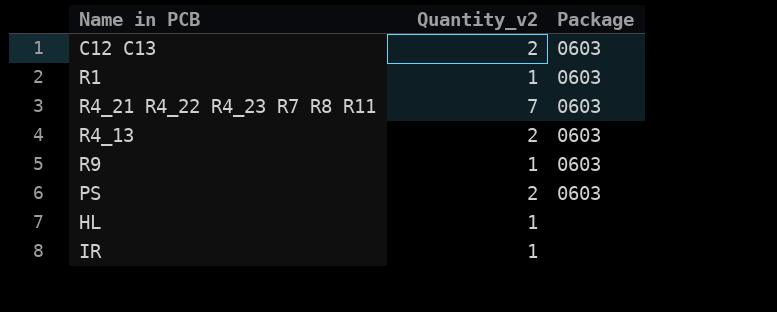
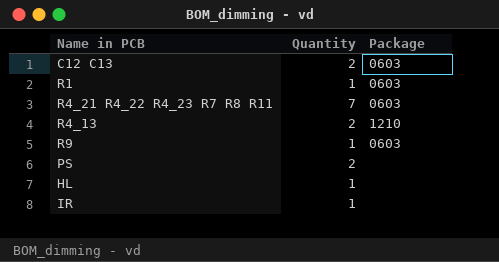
column name: Quantity_v2 -> Quantity
R4_13 | Package: 0603 -> 1210
PS | Package: 0603 -> none

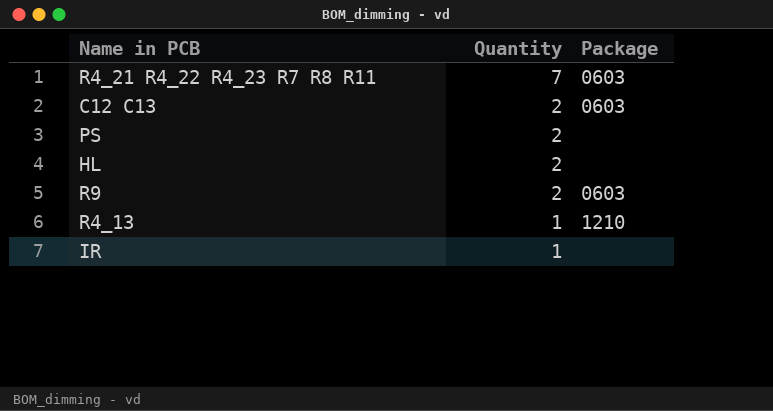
row order: none -> Quantity descending
row R1: 1 | 0603 -> none
HL | Quantity: 1 -> 2
R9 | Quantity: 1 -> 2
R4_13 | Quantity: 2 -> 1

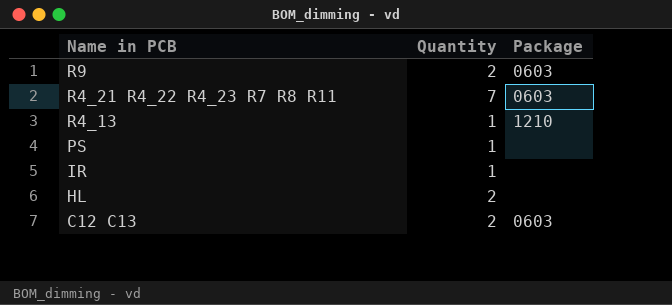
row order: Quantity descending -> Name in PCB descending
PS | Quantity: 2 -> 1

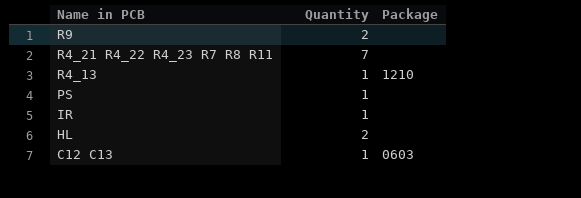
R9 | Package: 0603 -> none
R4_21 R4_22 R4_23 R7 R8 R11 | Package: 0603 -> none
C12 C13 | Quantity: 2 -> 1

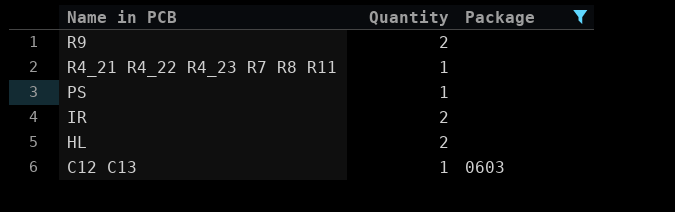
filter: none -> Package != 1210
R4_21 R4_22 R4_23 R7 R8 R11 | Quantity: 7 -> 1
IR | Quantity: 1 -> 2

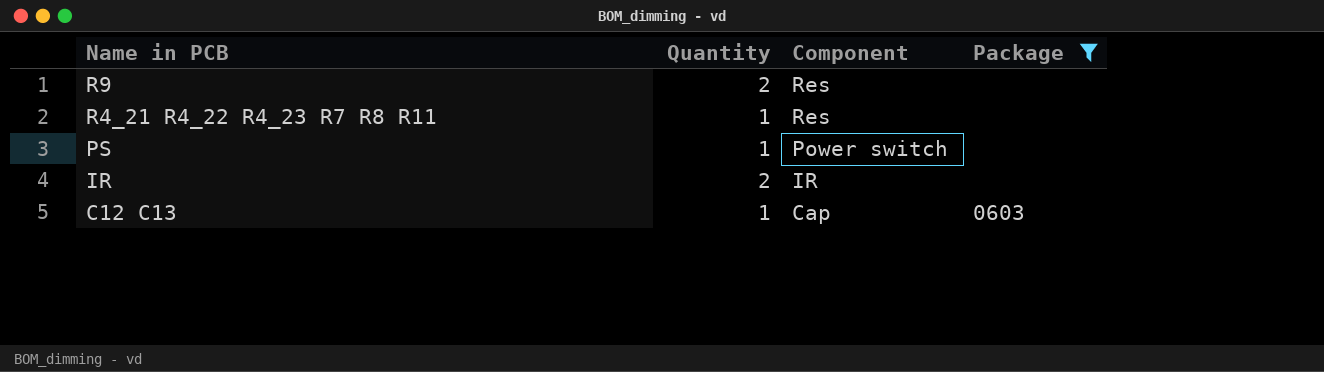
column Component | position: none -> 3
row HL: 2 | none -> none

